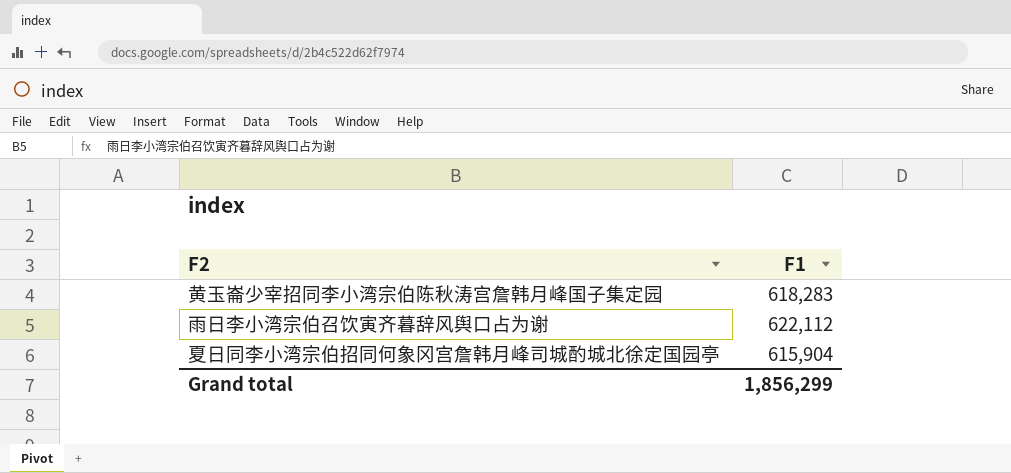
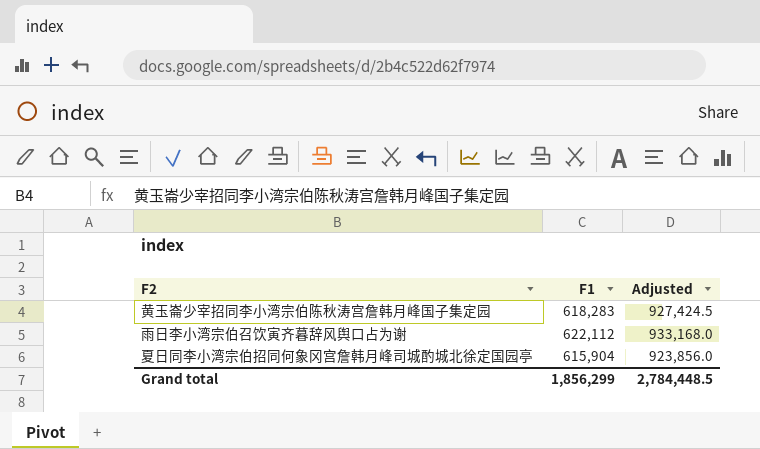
column Adjusted | formula: none -> [F1] * 1.5

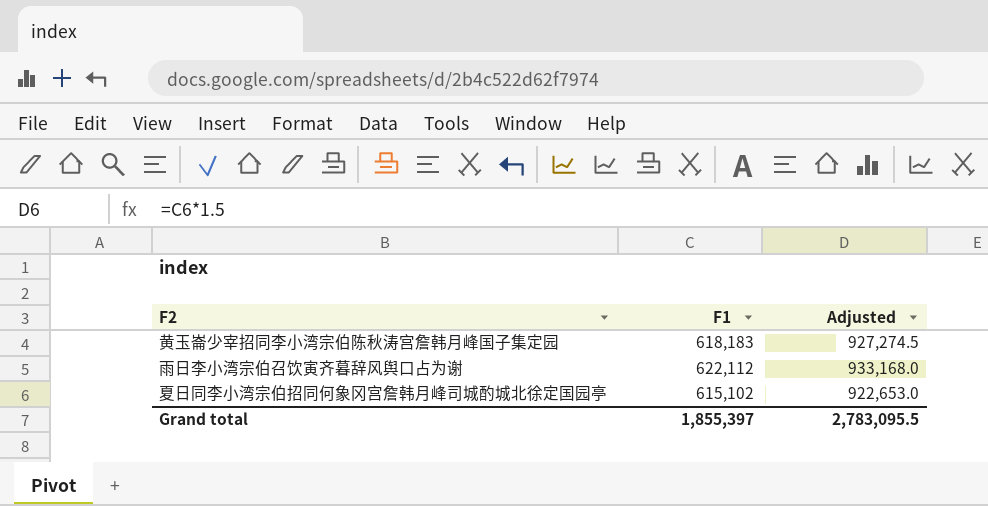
黄玉崙少宰招同李小湾宗伯陈秋涛宫詹韩月峰国子集定园 | F1: 618,283 -> 618,183
黄玉崙少宰招同李小湾宗伯陈秋涛宫詹韩月峰国子集定园 | Adjusted: 927,424.5 -> 927,274.5
夏日同李小湾宗伯招同何象冈宫詹韩月峰司城酌城北徐定国园亭 | F1: 615,904 -> 615,102
夏日同李小湾宗伯招同何象冈宫詹韩月峰司城酌城北徐定国园亭 | Adjusted: 923,856.0 -> 922,653.0
Grand total | F1: 1,856,299 -> 1,855,397
Grand total | Adjusted: 2,784,448.5 -> 2,783,095.5

